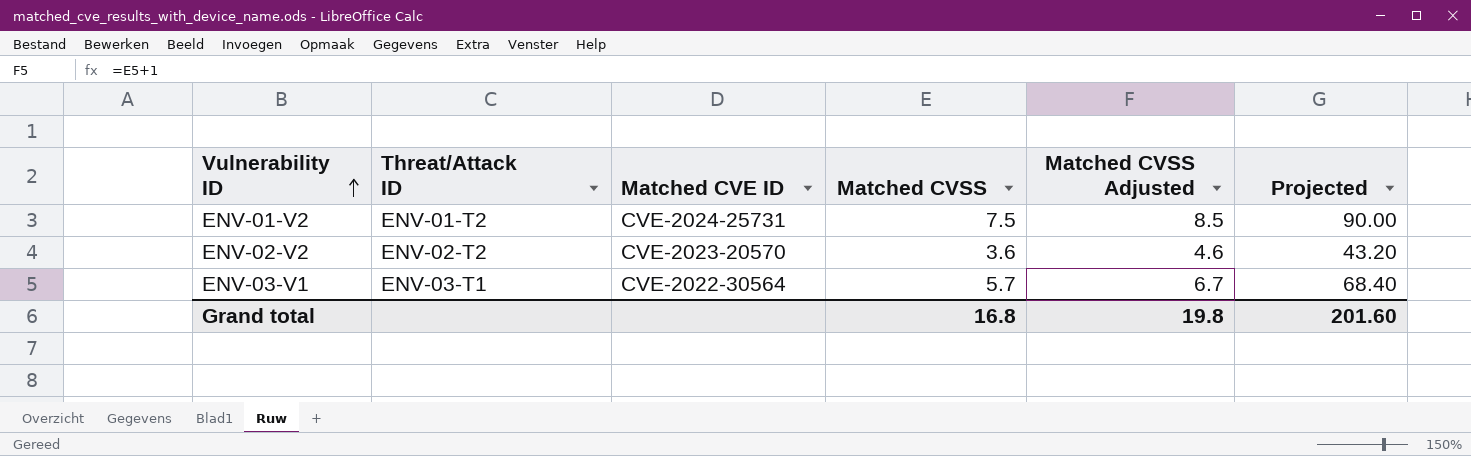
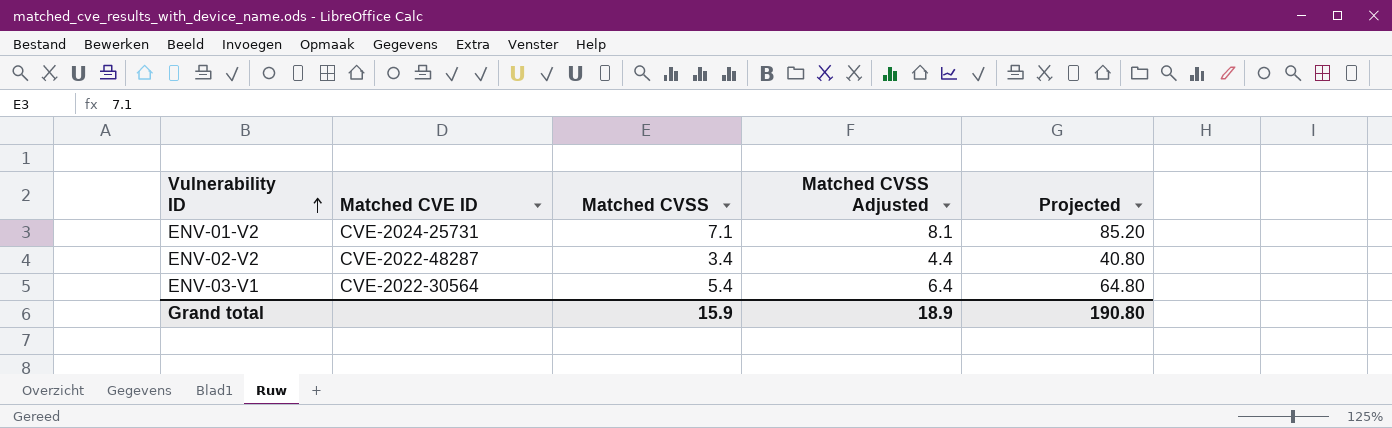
column Threat/Attack ID | position: 2 -> none
ENV-01-V2 | Matched CVSS: 7.5 -> 7.1
ENV-01-V2 | Matched CVSS Adjusted: 8.5 -> 8.1
ENV-01-V2 | Projected: 90.00 -> 85.20
ENV-02-V2 | Matched CVE ID: CVE-2023-20570 -> CVE-2022-48287
ENV-02-V2 | Matched CVSS: 3.6 -> 3.4
ENV-02-V2 | Matched CVSS Adjusted: 4.6 -> 4.4
ENV-02-V2 | Projected: 43.20 -> 40.80
ENV-03-V1 | Matched CVSS: 5.7 -> 5.4
ENV-03-V1 | Matched CVSS Adjusted: 6.7 -> 6.4
ENV-03-V1 | Projected: 68.40 -> 64.80
Grand total | Matched CVSS: 16.8 -> 15.9
Grand total | Matched CVSS Adjusted: 19.8 -> 18.9
Grand total | Projected: 201.60 -> 190.80

